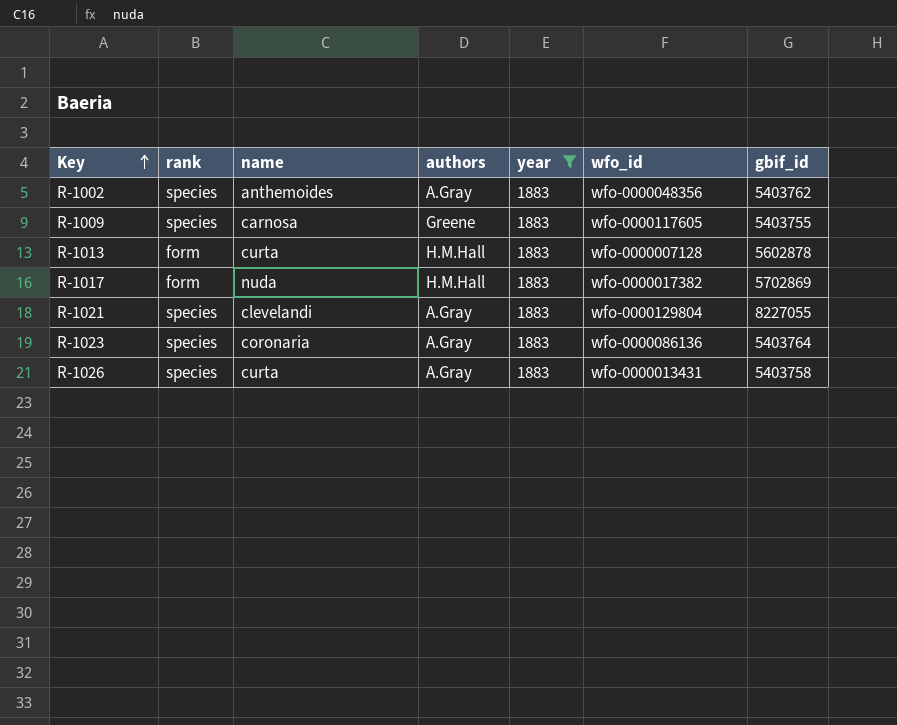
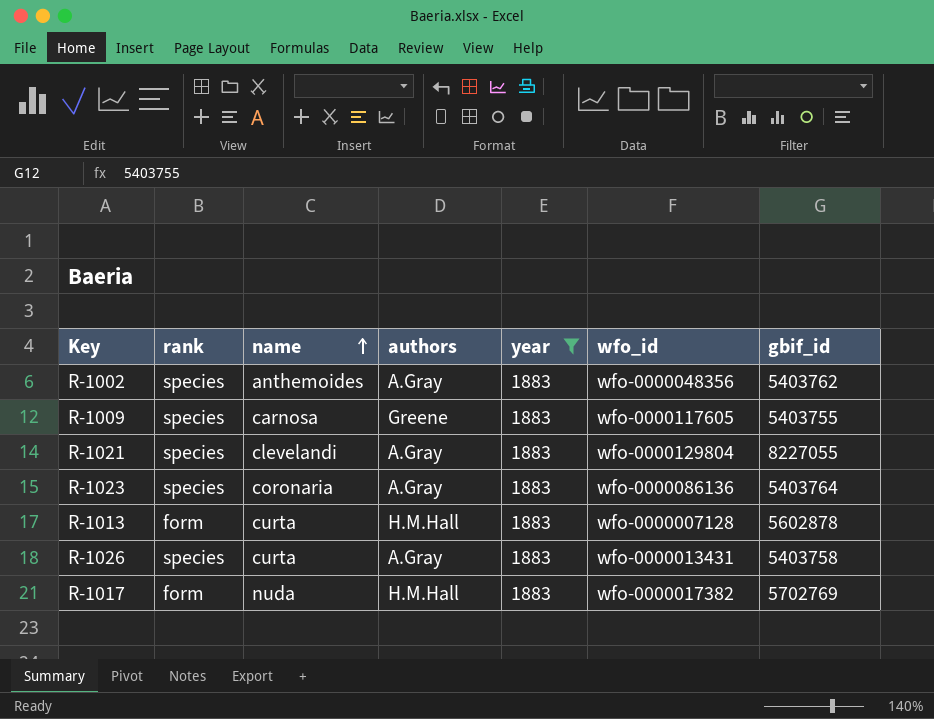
row order: Key ascending -> name ascending
R-1017 | gbif_id: 5702869 -> 5702769

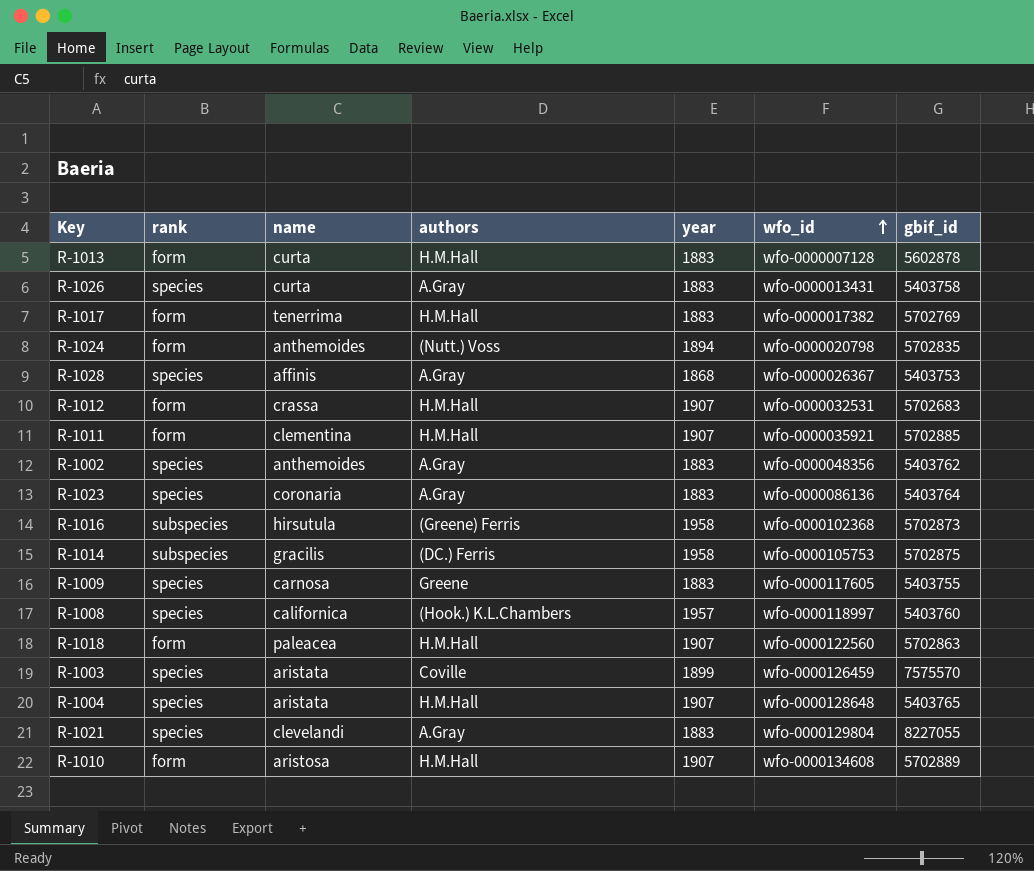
filter: year = 1883 -> none
row order: name ascending -> wfo_id ascending
R-1017 | name: nuda -> tenerrima

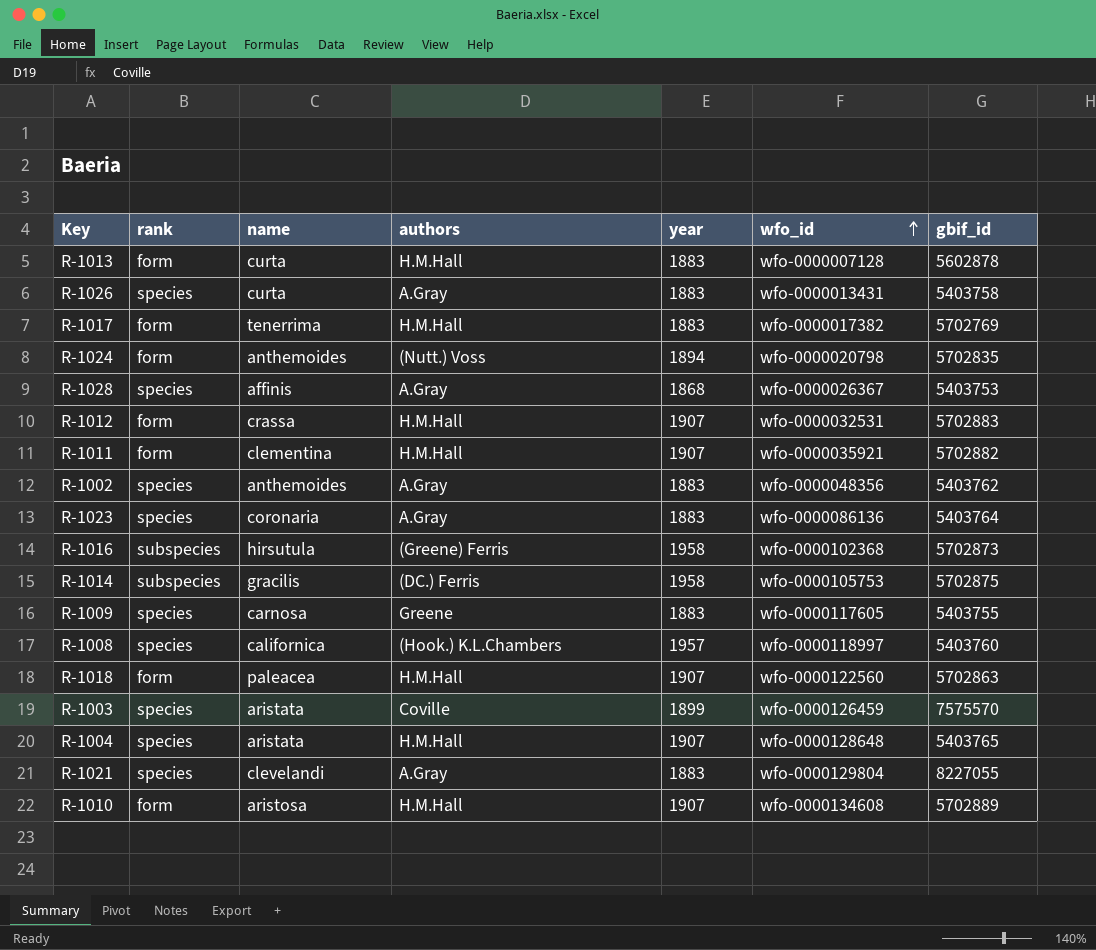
R-1012 | gbif_id: 5702683 -> 5702883
R-1011 | gbif_id: 5702885 -> 5702882

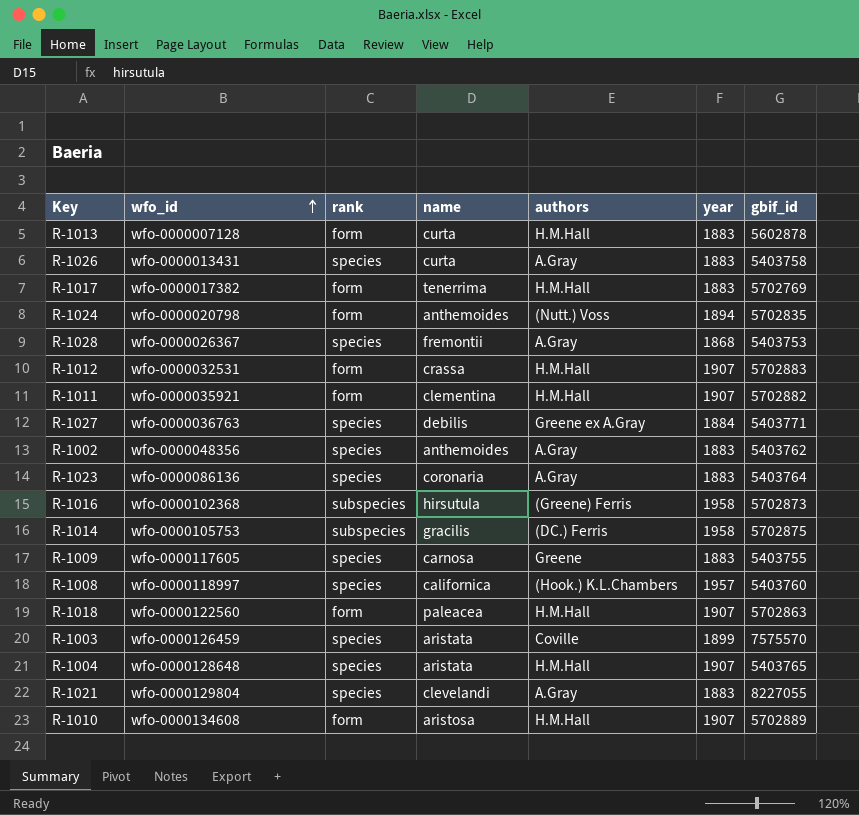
column wfo_id | position: 6 -> 2
R-1028 | name: affinis -> fremontii
row R-1027: none -> wfo-0000036763 | species | debilis | Greene ex A.Gray | 1884 | 5403771

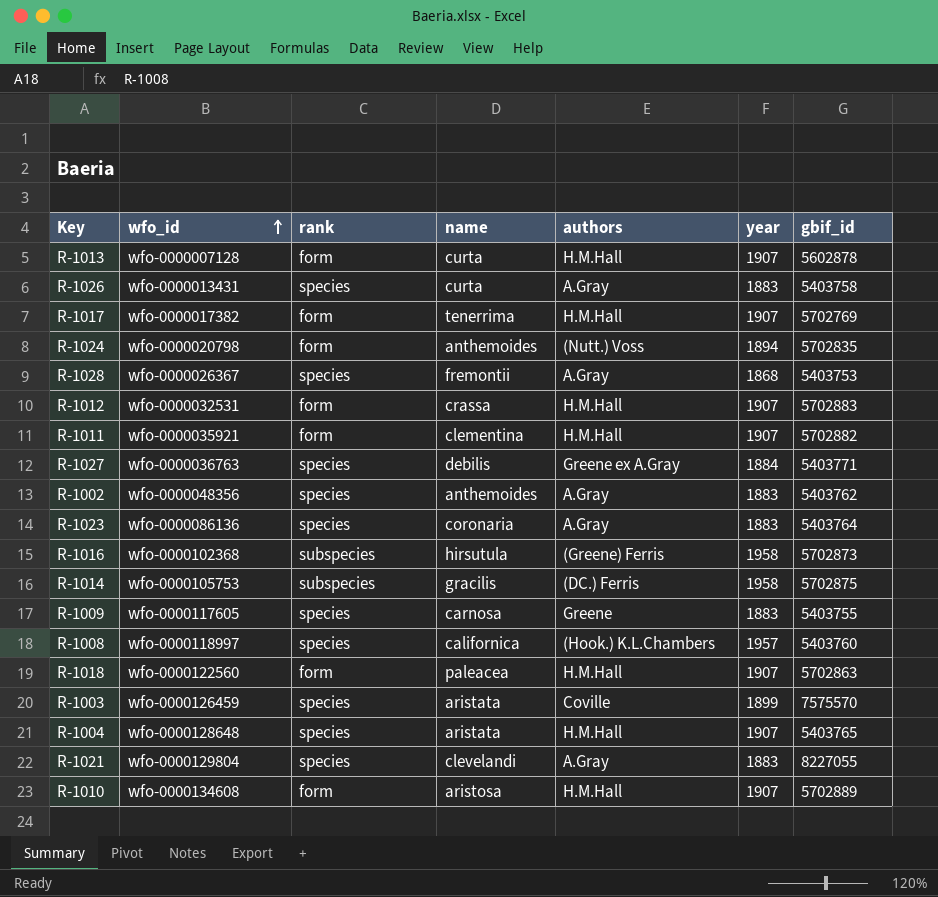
R-1013 | year: 1883 -> 1907
R-1017 | year: 1883 -> 1907

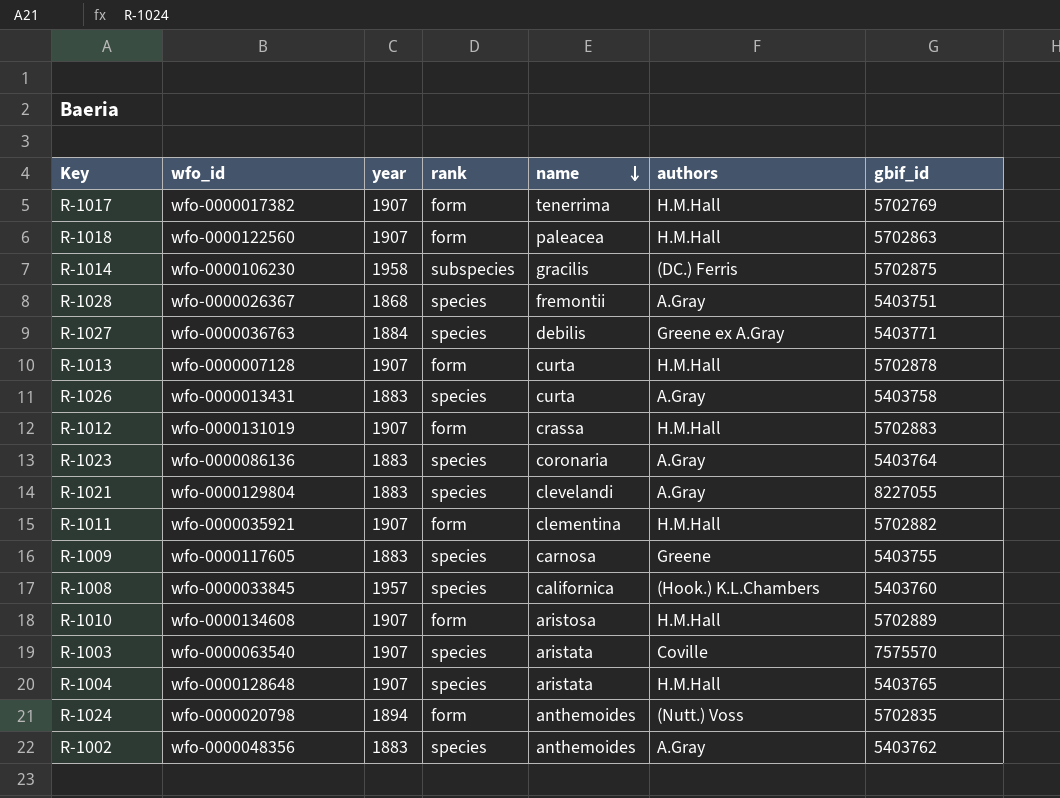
row order: wfo_id ascending -> name descending
column year | position: 6 -> 3
row R-1016: wfo-0000102368 | subspecies | hirsutula | (Greene) Ferris | 1958 | 5702873 -> none
R-1014 | wfo_id: wfo-0000105753 -> wfo-0000106230
R-1028 | gbif_id: 5403753 -> 5403751
R-1013 | gbif_id: 5602878 -> 5702878
R-1012 | wfo_id: wfo-0000032531 -> wfo-0000131019
R-1008 | wfo_id: wfo-0000118997 -> wfo-0000033845
R-1003 | wfo_id: wfo-0000126459 -> wfo-0000063540
R-1003 | year: 1899 -> 1907

